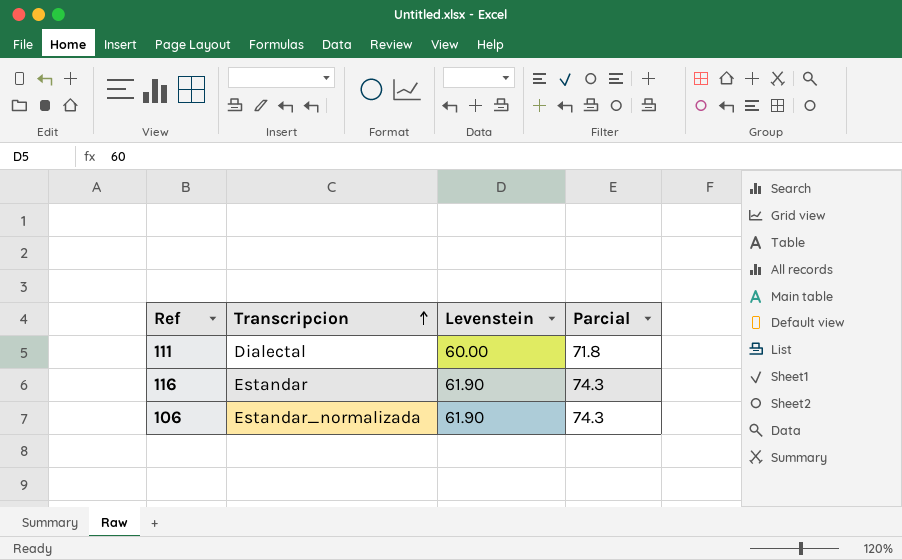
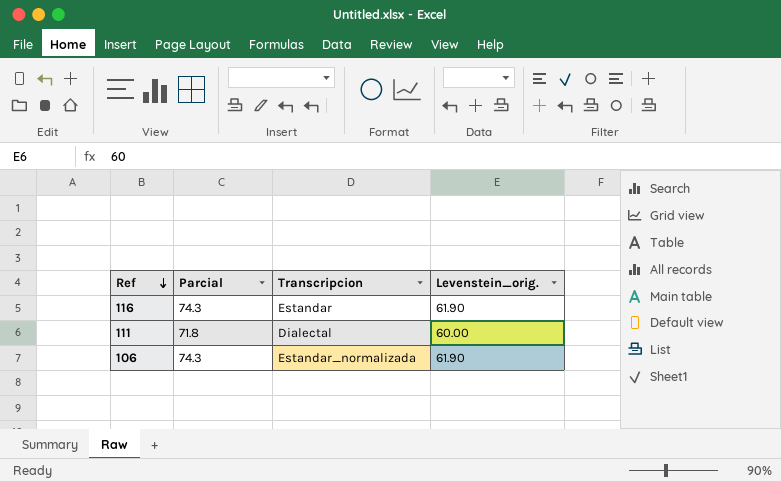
row order: Transcripcion ascending -> Ref descending
column Parcial | position: 4 -> 2
column name: Levenstein -> Levenstein_orig.

